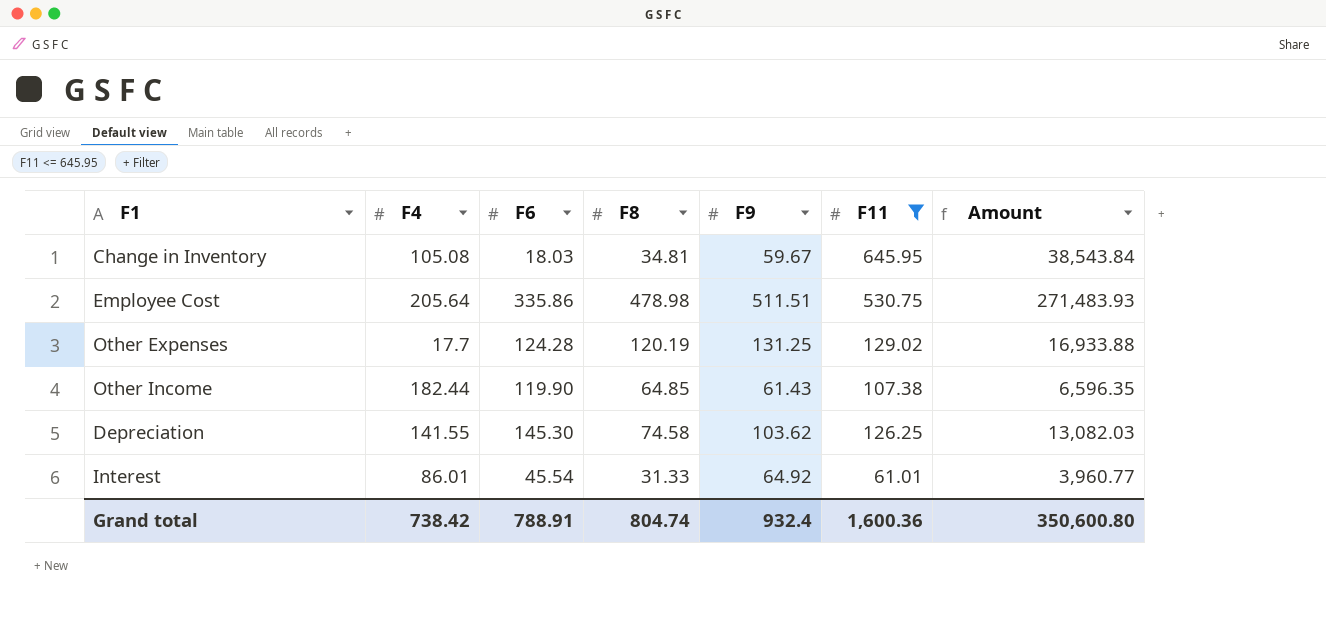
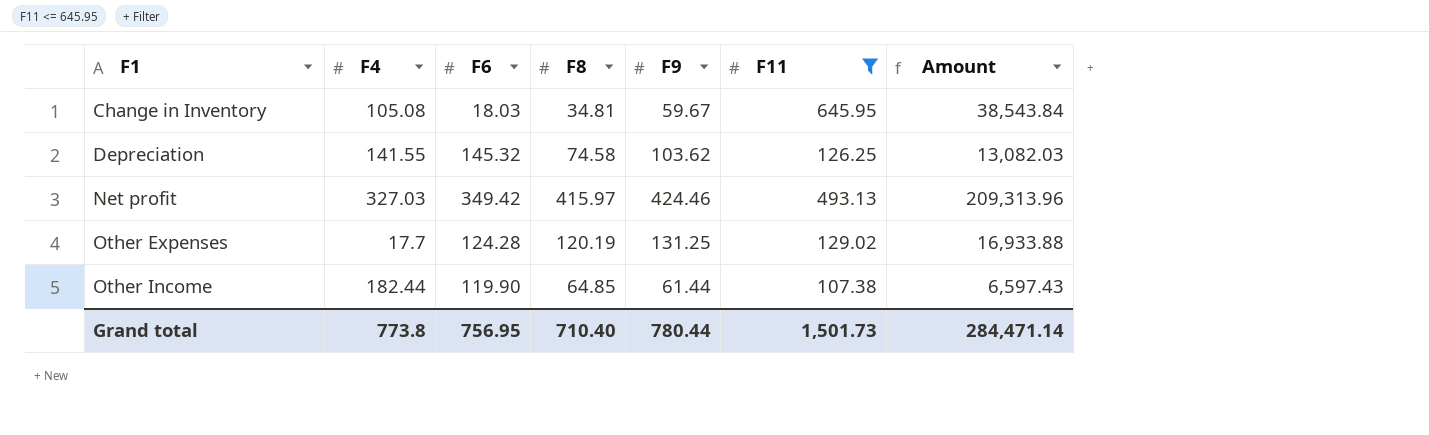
row order: none -> F1 ascending
row Employee Cost: 205.64 | 335.86 | 478.98 | 511.51 | 530.75 | 271,483.93 -> none
row Interest: 86.01 | 45.54 | 31.33 | 64.92 | 61.01 | 3,960.77 -> none
Depreciation | F6: 145.30 -> 145.32
row Net profit: none -> 327.03 | 349.42 | 415.97 | 424.46 | 493.13 | 209,313.96
Other Income | F9: 61.43 -> 61.44
Other Income | Amount: 6,596.35 -> 6,597.43
Grand total | F4: 738.42 -> 773.8
Grand total | F6: 788.91 -> 756.95
Grand total | F8: 804.74 -> 710.40
Grand total | F9: 932.4 -> 780.44
Grand total | F11: 1,600.36 -> 1,501.73
Grand total | Amount: 350,600.80 -> 284,471.14

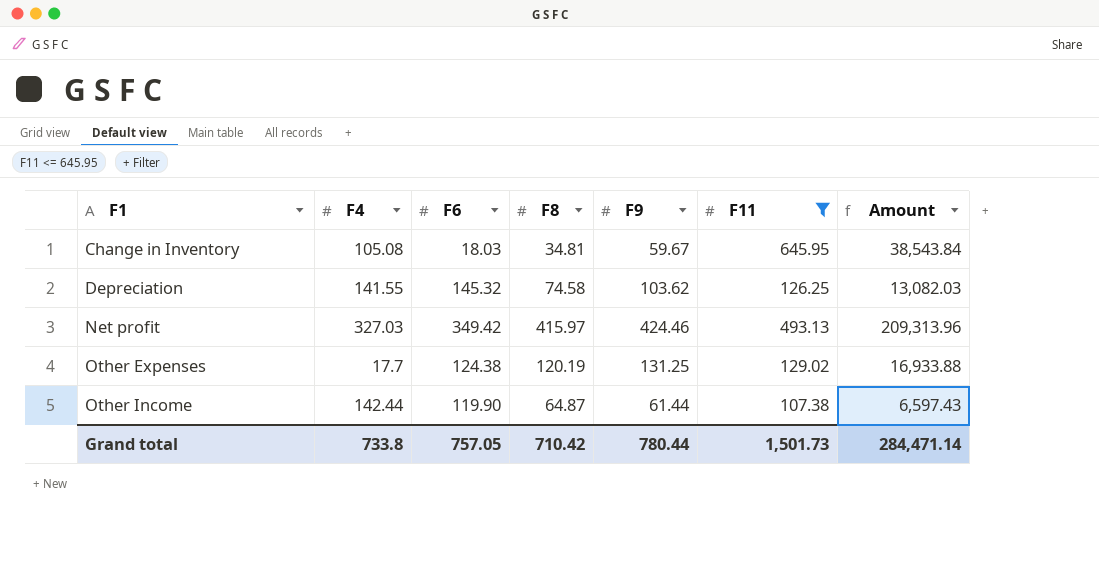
Other Expenses | F6: 124.28 -> 124.38
Other Income | F4: 182.44 -> 142.44
Other Income | F8: 64.85 -> 64.87
Grand total | F4: 773.8 -> 733.8
Grand total | F6: 756.95 -> 757.05
Grand total | F8: 710.40 -> 710.42

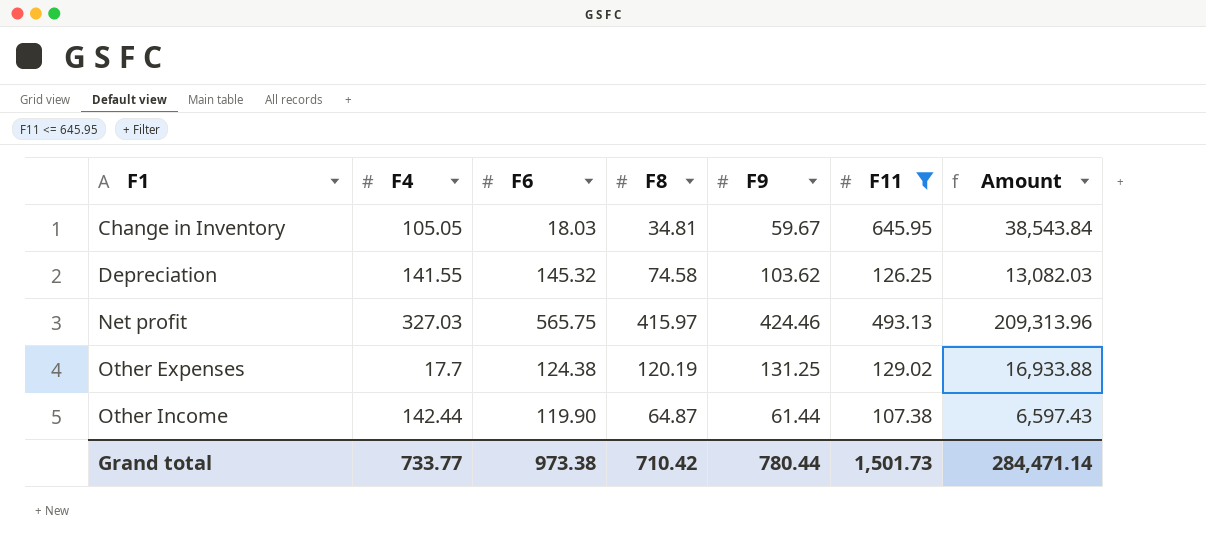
Change in Inventory | F4: 105.08 -> 105.05
Net profit | F6: 349.42 -> 565.75
Grand total | F4: 733.8 -> 733.77
Grand total | F6: 757.05 -> 973.38

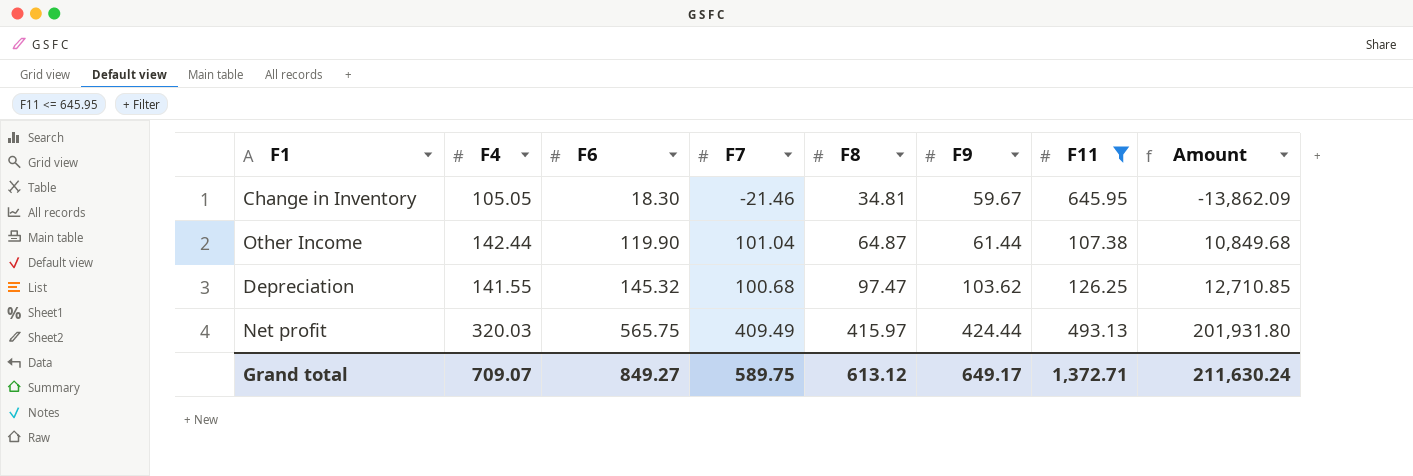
row order: F1 ascending -> F6 ascending
column F7 | position: none -> 4
column Amount | formula: [F9] * [F11] -> [F7] * [F11]
row Other Expenses: 17.7 | 124.38 | 120.19 | 131.25 | 129.02 | 16,933.88 -> none
Change in Inventory | F6: 18.03 -> 18.30
Depreciation | F8: 74.58 -> 97.47
Net profit | F4: 327.03 -> 320.03
Net profit | F9: 424.46 -> 424.44
Grand total | F4: 733.77 -> 709.07
Grand total | F6: 973.38 -> 849.27
Grand total | F8: 710.42 -> 613.12
Grand total | F9: 780.44 -> 649.17
Grand total | F11: 1,501.73 -> 1,372.71
Grand total | Amount: 284,471.14 -> 211,630.24

